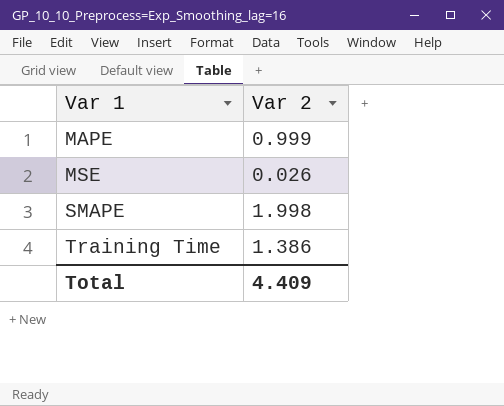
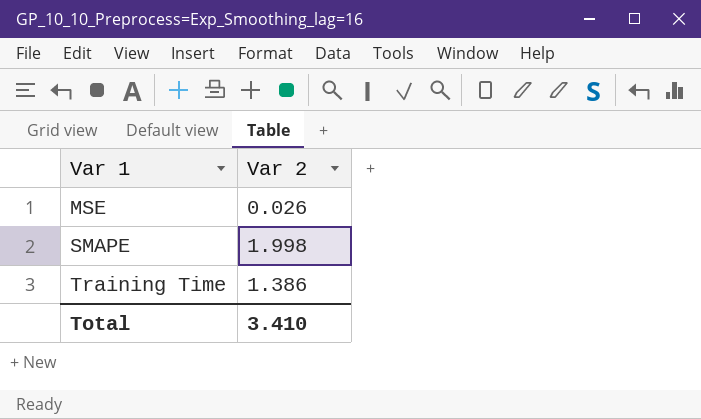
row MAPE: 0.999 -> none
Total | Var 2: 4.409 -> 3.410

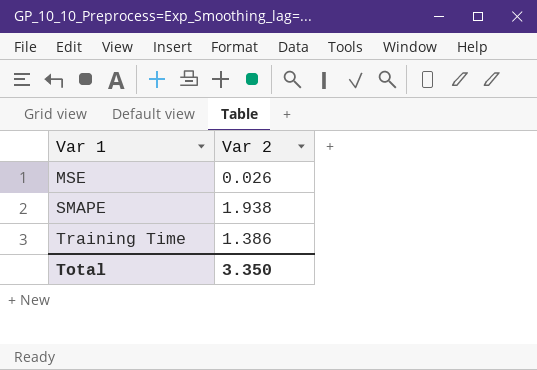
SMAPE | Var 2: 1.998 -> 1.938
Total | Var 2: 3.410 -> 3.350

